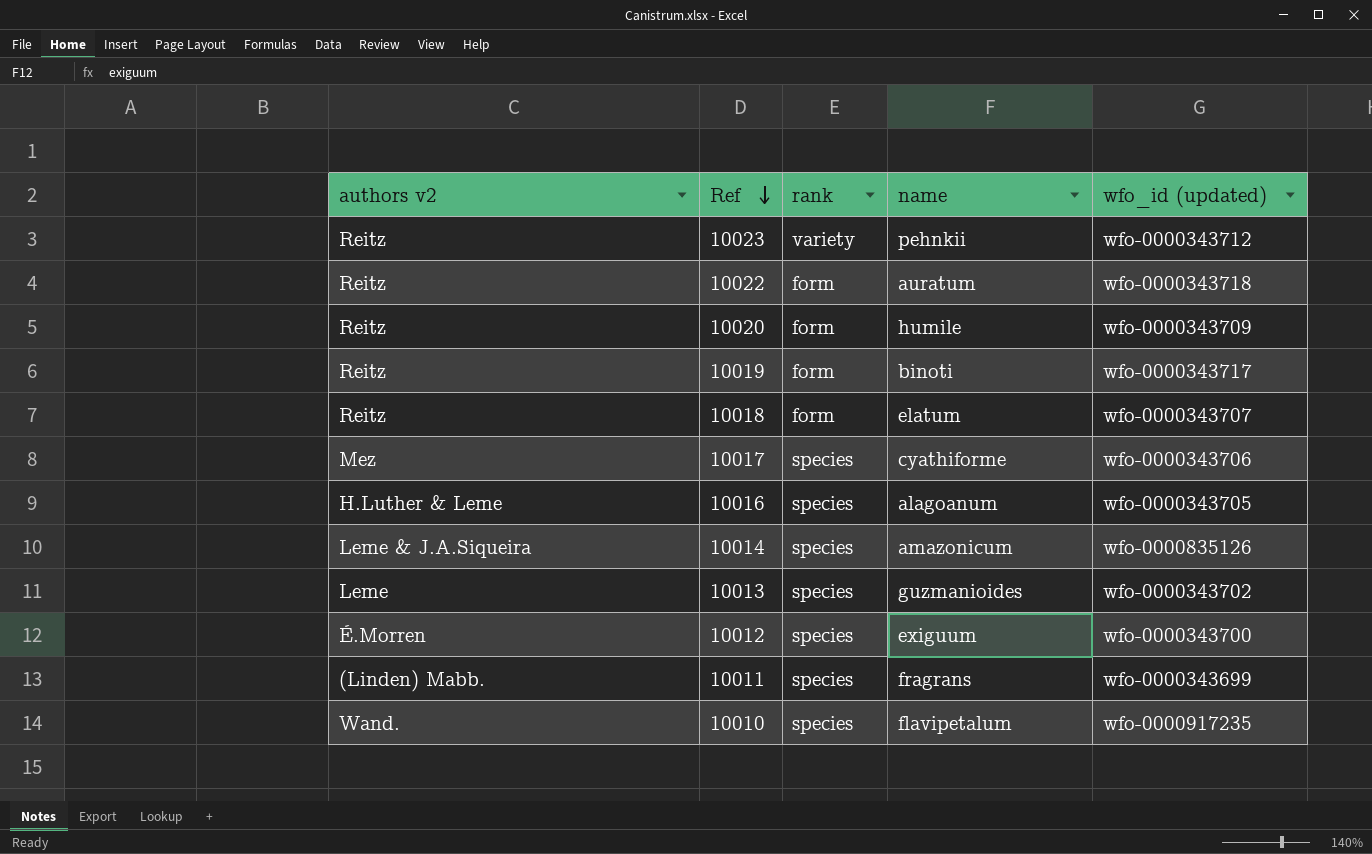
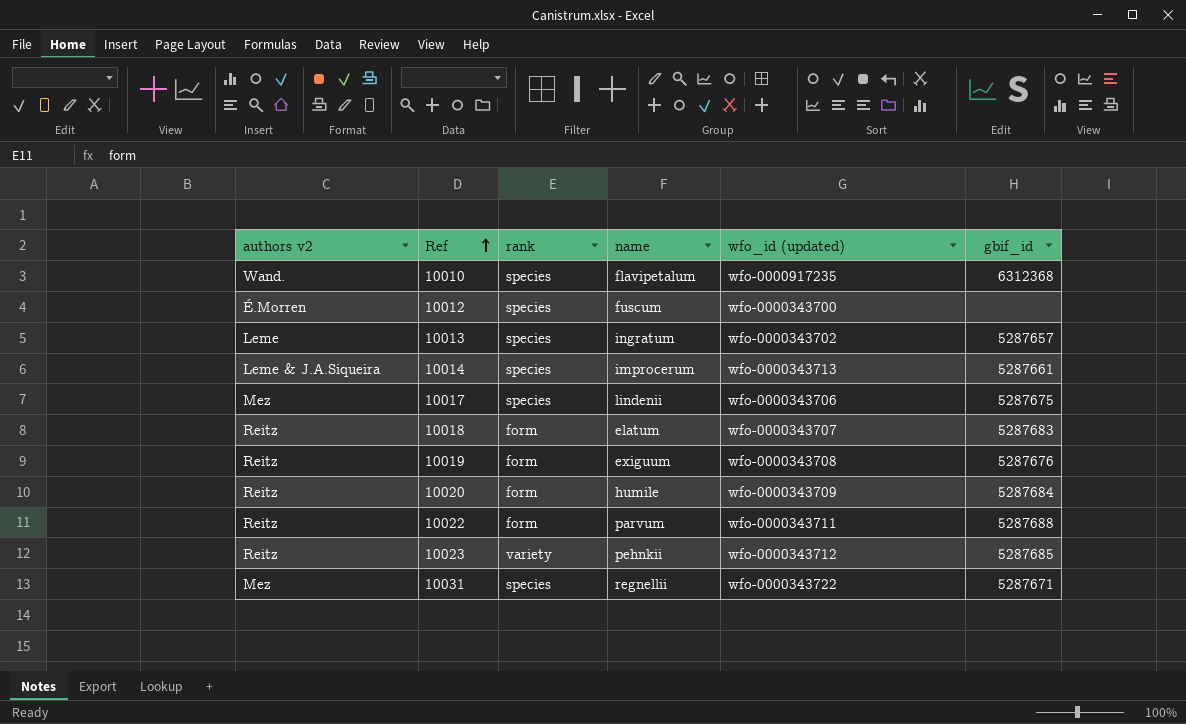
row order: Ref descending -> Ref ascending
column gbif_id | position: none -> 6
row 10016: H.Luther & Leme | species | alagoanum | wfo-0000343705 -> none
row 10011: (Linden) Mabb. | species | fragrans | wfo-0000343699 -> none
10012 | name: exiguum -> fuscum
10013 | name: guzmanioides -> ingratum
10014 | name: amazonicum -> improcerum
10014 | wfo_id (updated): wfo-0000835126 -> wfo-0000343713
10017 | name: cyathiforme -> lindenii
10019 | name: binoti -> exiguum
10019 | wfo_id (updated): wfo-0000343717 -> wfo-0000343708
10022 | name: auratum -> parvum
10022 | wfo_id (updated): wfo-0000343718 -> wfo-0000343711
row 10031: none -> Mez | species | regnellii | wfo-0000343722 | 5287671

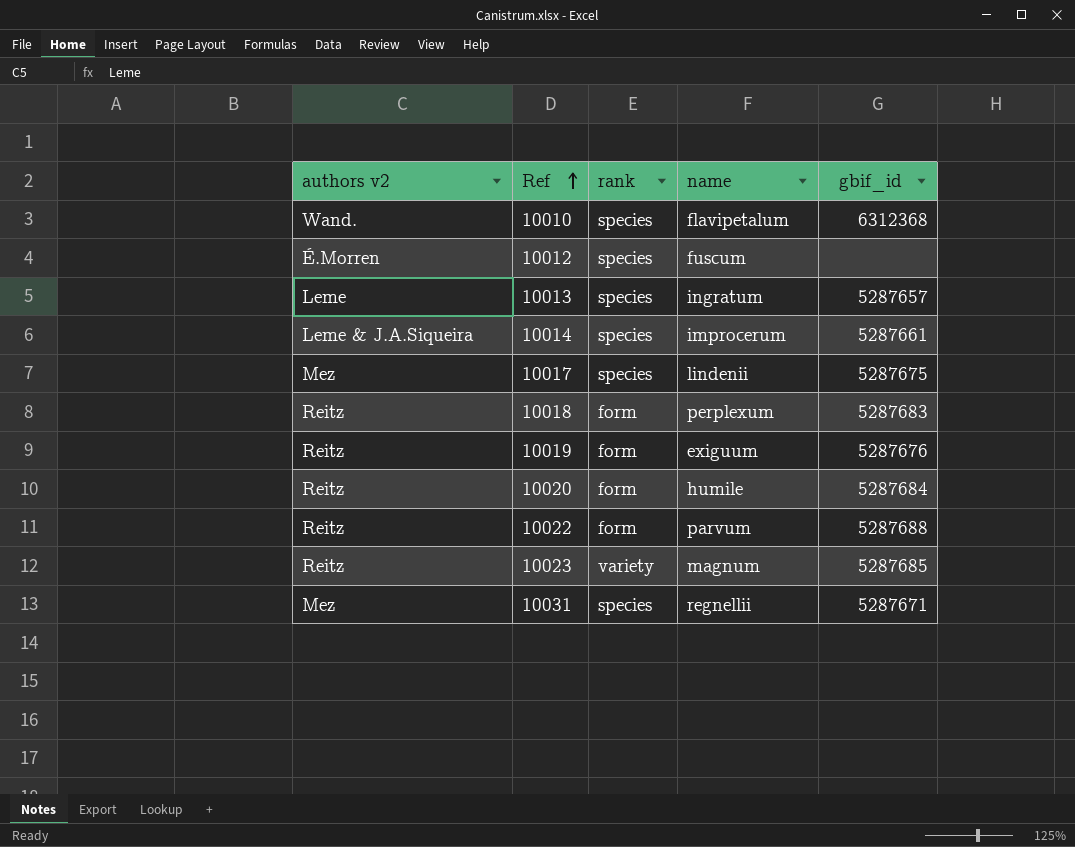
column wfo_id (updated) | position: 5 -> none
10018 | name: elatum -> perplexum
10023 | name: pehnkii -> magnum

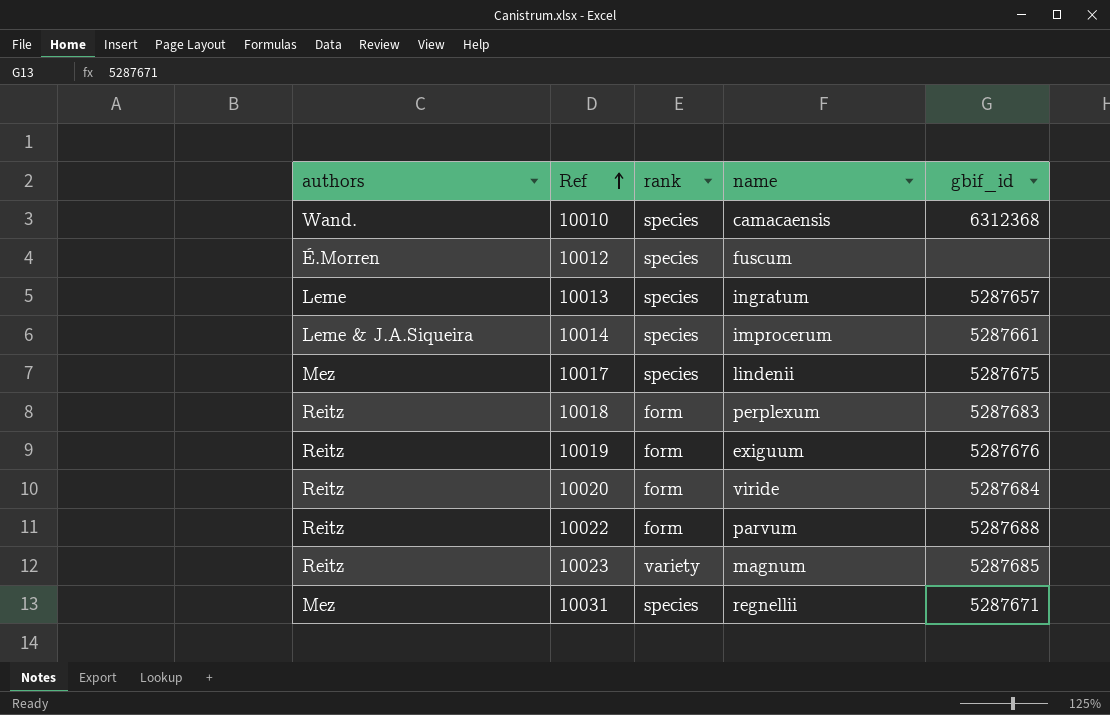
column name: authors v2 -> authors
10010 | name: flavipetalum -> camacaensis
10020 | name: humile -> viride

